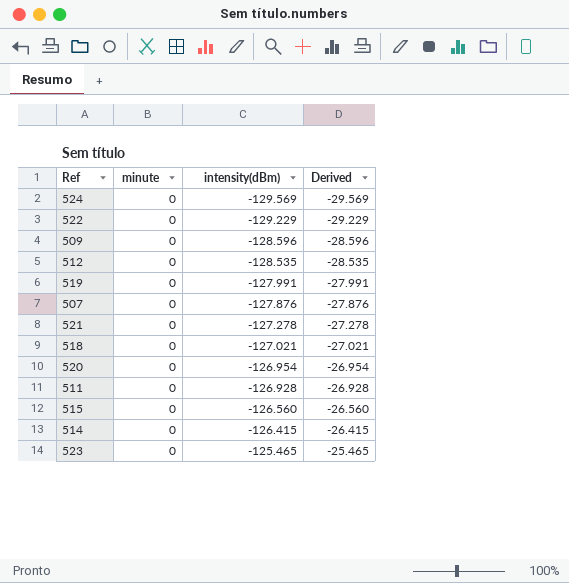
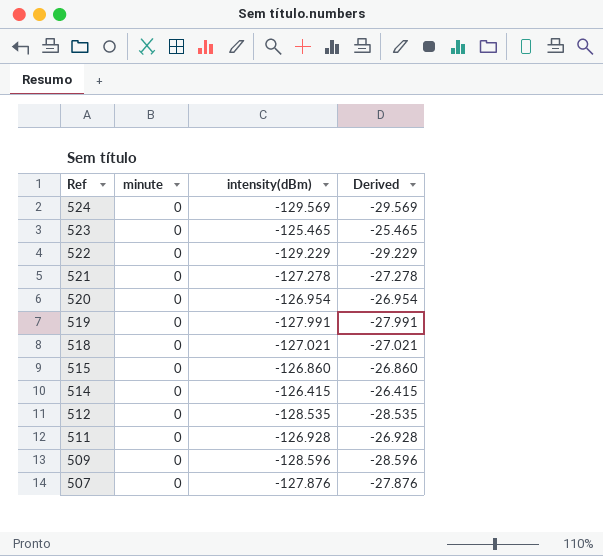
row order: intensity(dBm) ascending -> Ref descending
515 | intensity(dBm): -126.560 -> -126.860
515 | Derived: -26.560 -> -26.860

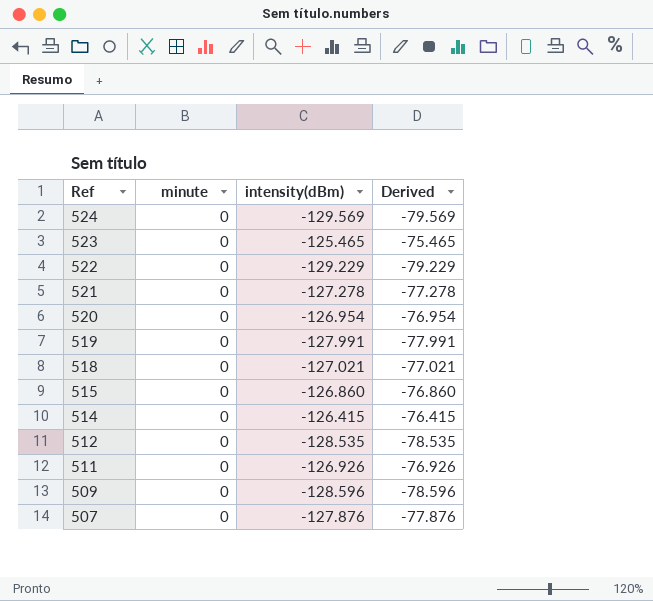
column Derived | formula: [intensity(dBm)] + 100 -> [intensity(dBm)] + 50
511 | intensity(dBm): -126.928 -> -126.926

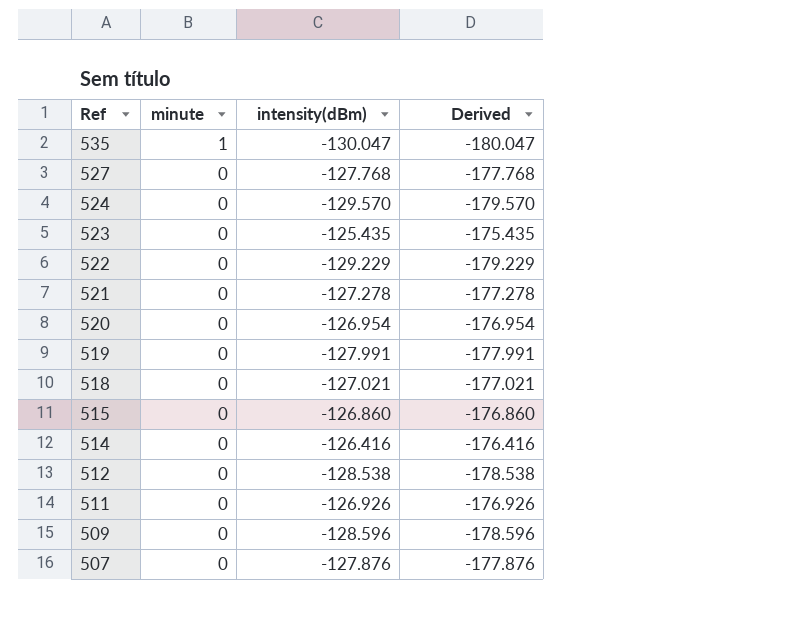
column Derived | formula: [intensity(dBm)] + 50 -> [intensity(dBm)] - 50
row 535: none -> 1 | -130.047 | -180.047
row 527: none -> 0 | -127.768 | -177.768
524 | intensity(dBm): -129.569 -> -129.570
523 | intensity(dBm): -125.465 -> -125.435
514 | intensity(dBm): -126.415 -> -126.416
512 | intensity(dBm): -128.535 -> -128.538

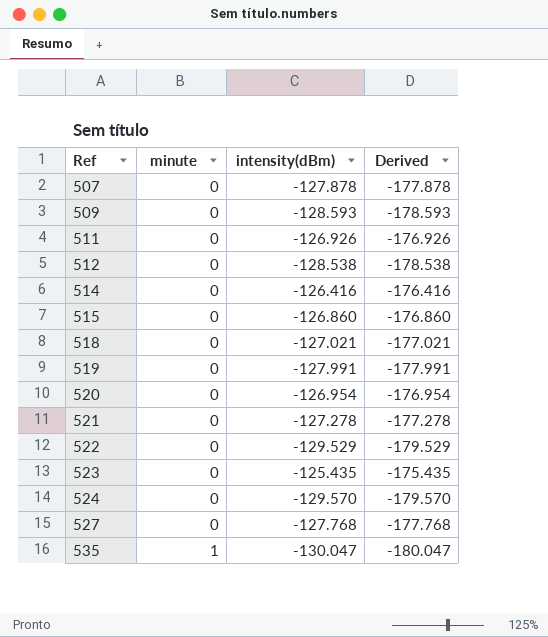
row order: Ref descending -> Ref ascending
507 | intensity(dBm): -127.876 -> -127.878
507 | Derived: -177.876 -> -177.878
509 | intensity(dBm): -128.596 -> -128.593
509 | Derived: -178.596 -> -178.593
522 | intensity(dBm): -129.229 -> -129.529
522 | Derived: -179.229 -> -179.529

